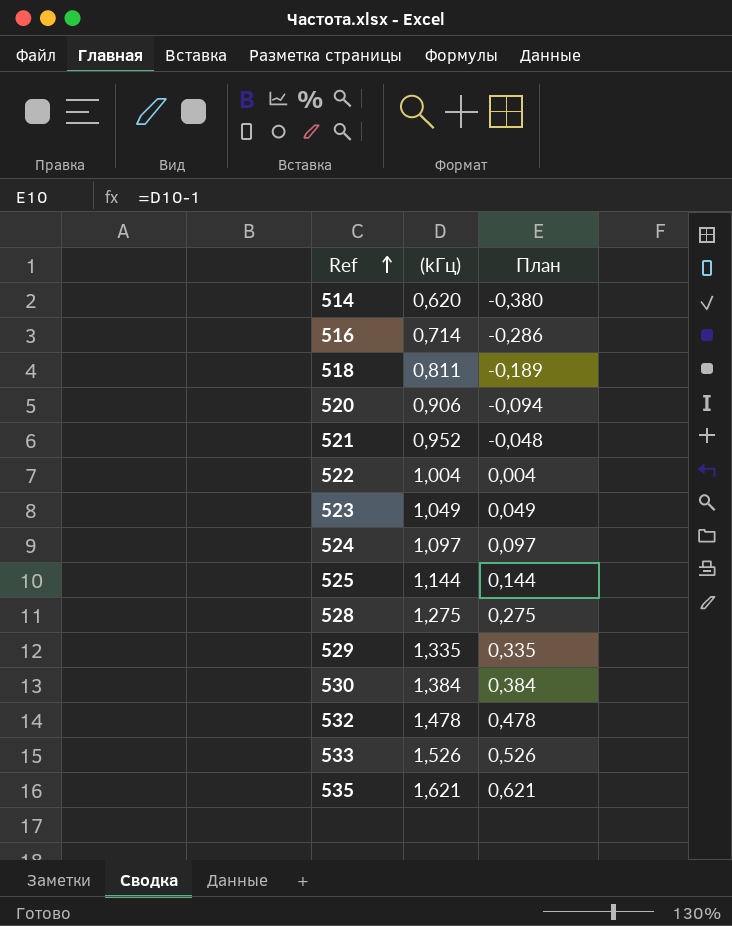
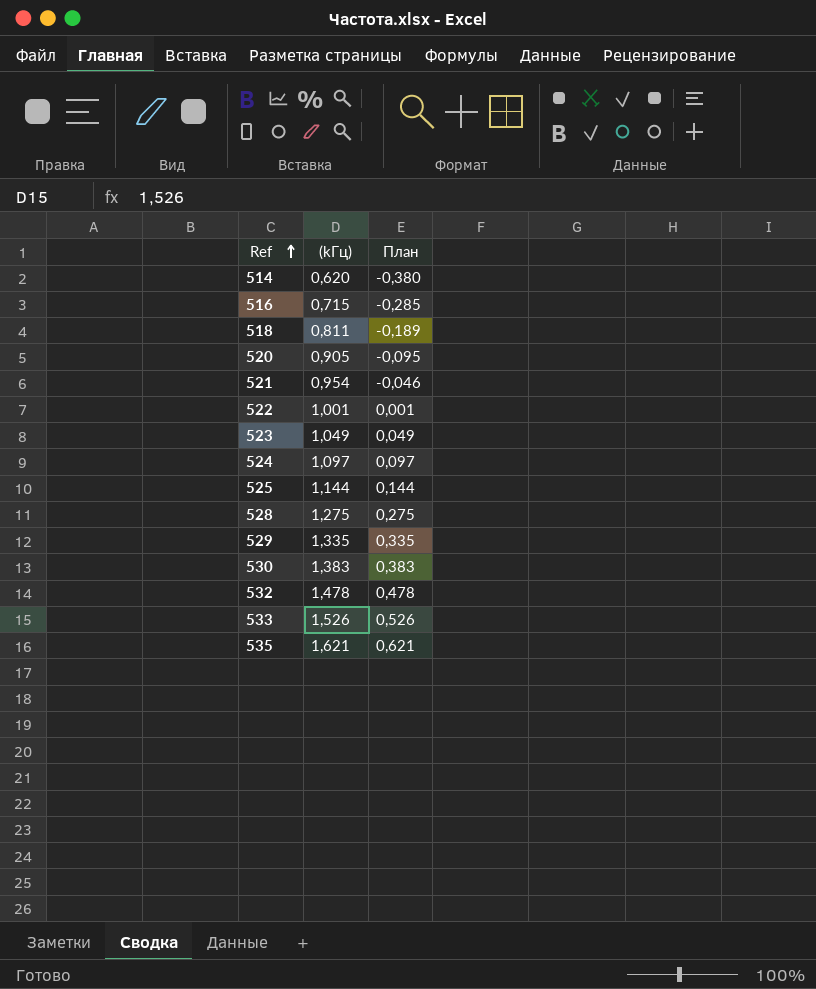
516 | (kГц): 0,714 -> 0,715
516 | План: -0,286 -> -0,285
520 | (kГц): 0,906 -> 0,905
520 | План: -0,094 -> -0,095
521 | (kГц): 0,952 -> 0,954
521 | План: -0,048 -> -0,046
522 | (kГц): 1,004 -> 1,001
522 | План: 0,004 -> 0,001
530 | (kГц): 1,384 -> 1,383
530 | План: 0,384 -> 0,383

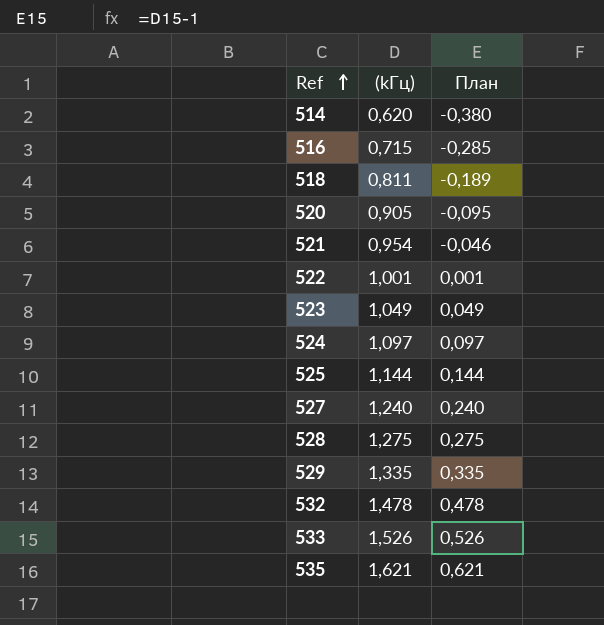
row 530: 1,383 | 0,383 -> none
row 527: none -> 1,240 | 0,240

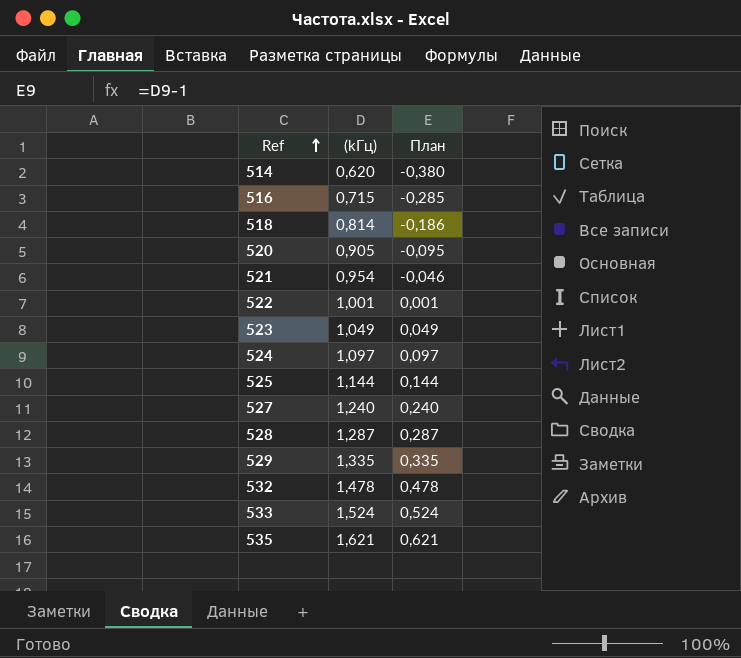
518 | (kГц): 0,811 -> 0,814
518 | План: -0,189 -> -0,186
528 | (kГц): 1,275 -> 1,287
528 | План: 0,275 -> 0,287
533 | (kГц): 1,526 -> 1,524
533 | План: 0,526 -> 0,524

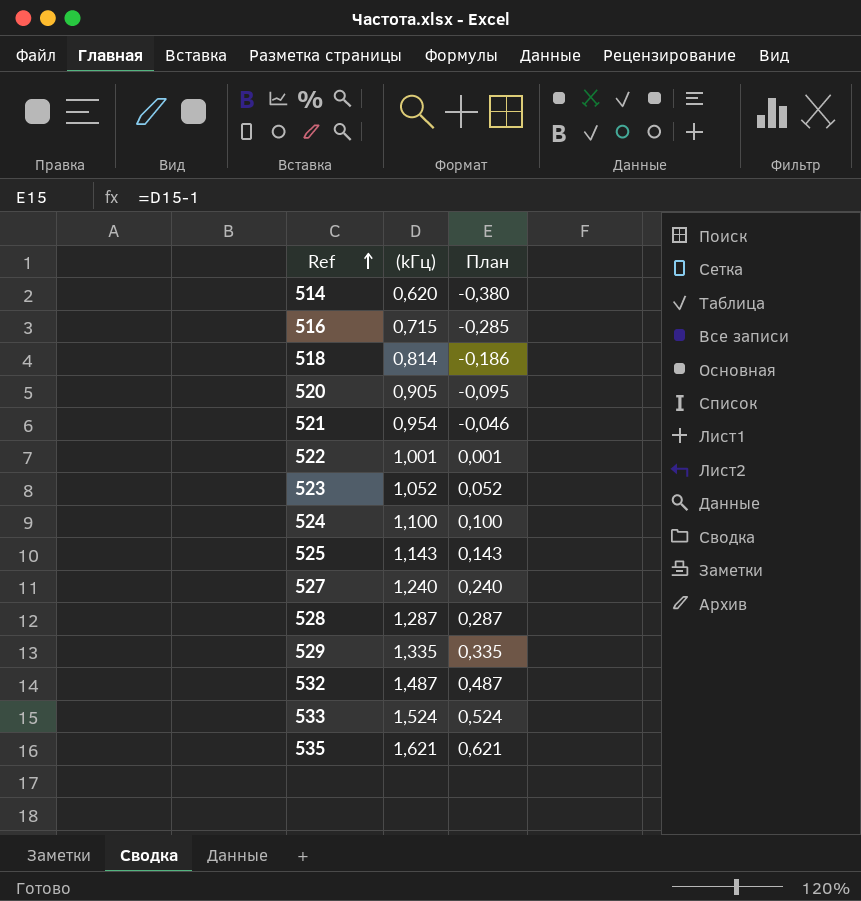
523 | (kГц): 1,049 -> 1,052
523 | План: 0,049 -> 0,052
524 | (kГц): 1,097 -> 1,100
524 | План: 0,097 -> 0,100
525 | (kГц): 1,144 -> 1,143
525 | План: 0,144 -> 0,143
532 | (kГц): 1,478 -> 1,487
532 | План: 0,478 -> 0,487

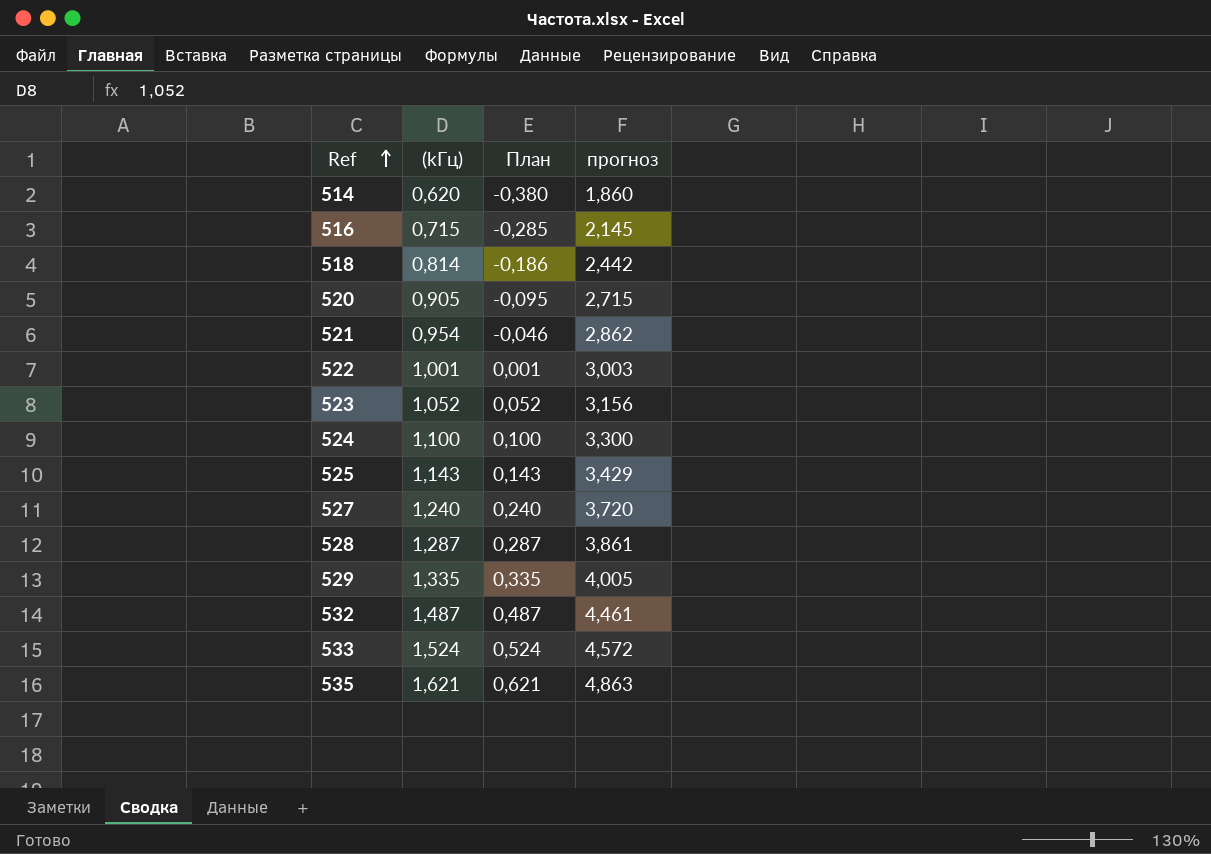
column прогноз | formula: none -> [(kГц)] * 3

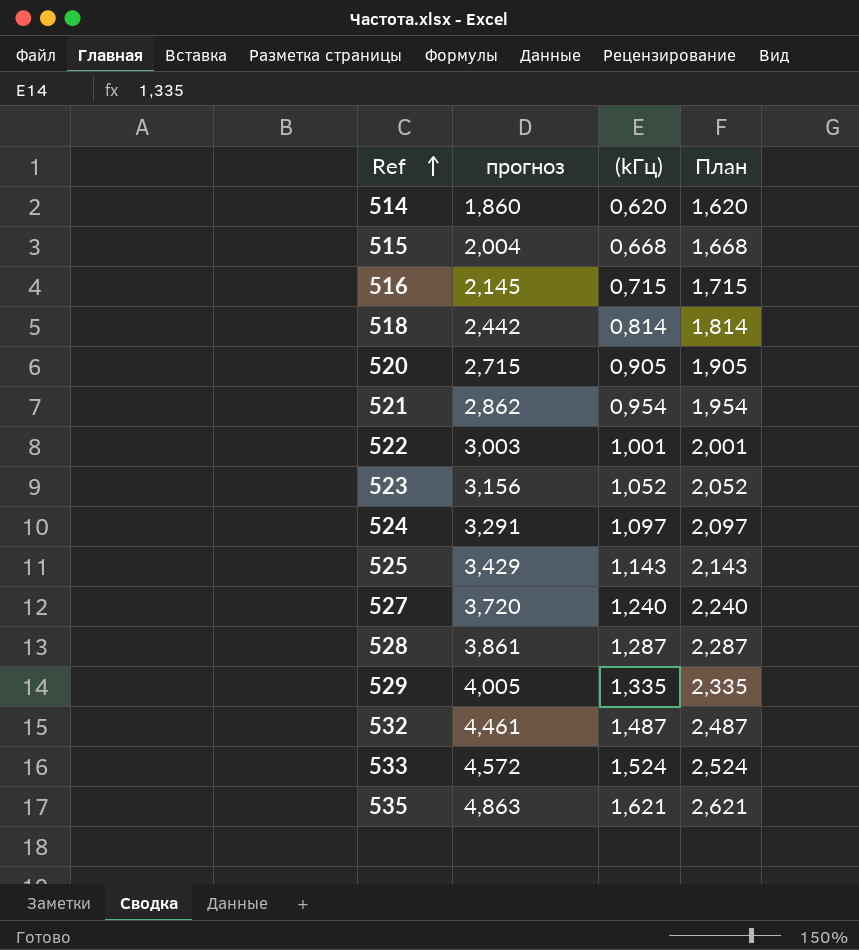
column прогноз | position: 4 -> 2
column План | formula: [(kГц)] - 1 -> [(kГц)] + 1
row 515: none -> 2,004 | 0,668 | 1,668
524 | прогноз: 3,300 -> 3,291
524 | (kГц): 1,100 -> 1,097

